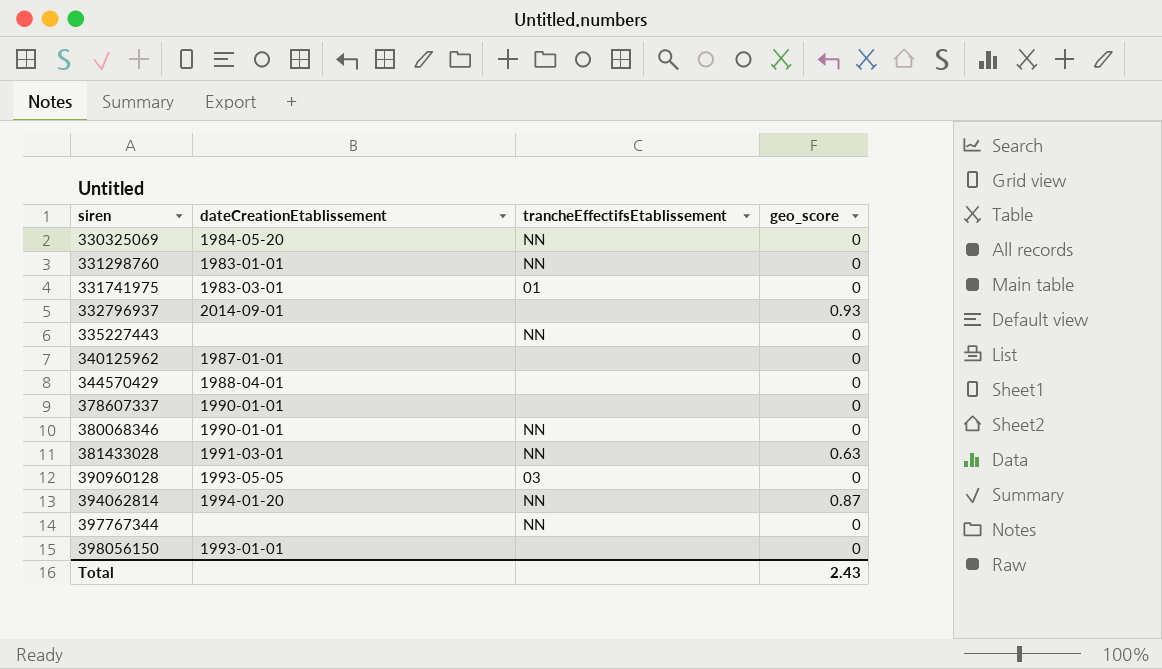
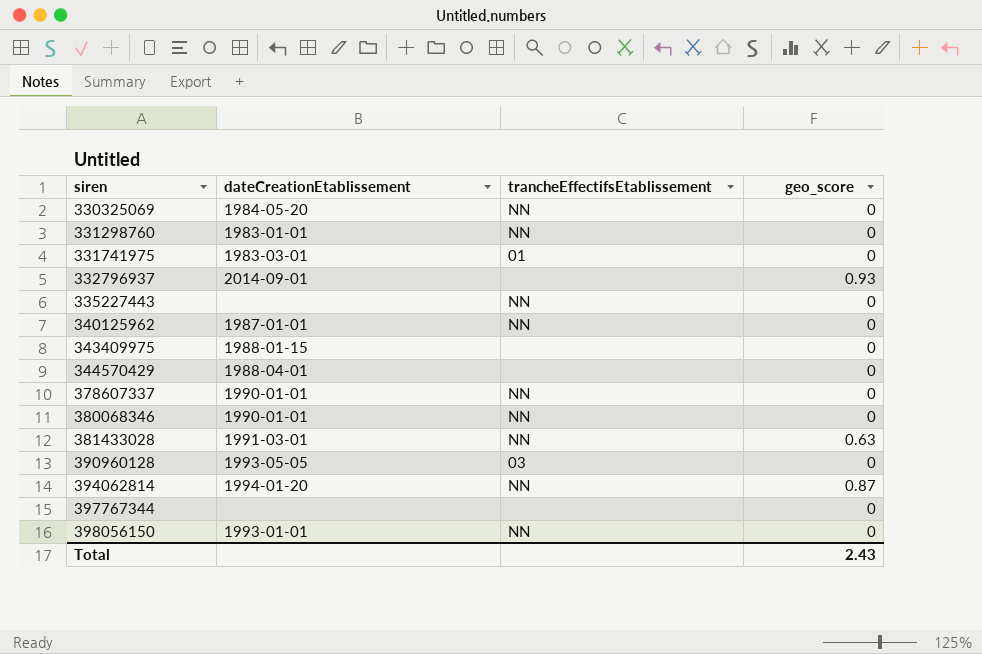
340125962 | trancheEffectifsEtablissement: none -> NN
row 343409975: none -> 1988-01-15 | none | 0
378607337 | trancheEffectifsEtablissement: none -> NN
397767344 | trancheEffectifsEtablissement: NN -> none
398056150 | trancheEffectifsEtablissement: none -> NN

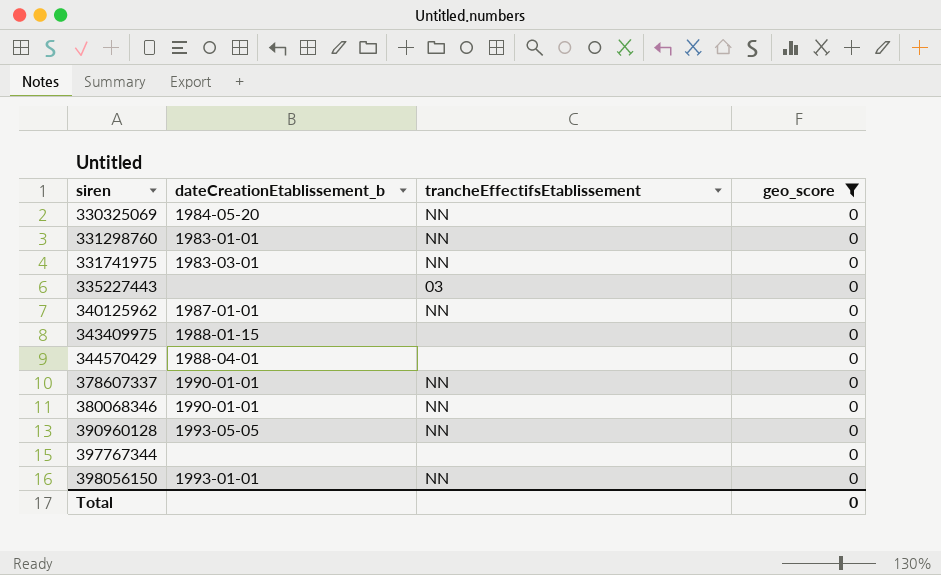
filter: none -> geo_score = 0
column name: dateCreationEtablissement -> dateCreationEtablissement_b
331741975 | trancheEffectifsEtablissement: 01 -> NN
335227443 | trancheEffectifsEtablissement: NN -> 03
390960128 | trancheEffectifsEtablissement: 03 -> NN
Total | geo_score: 2.43 -> 0

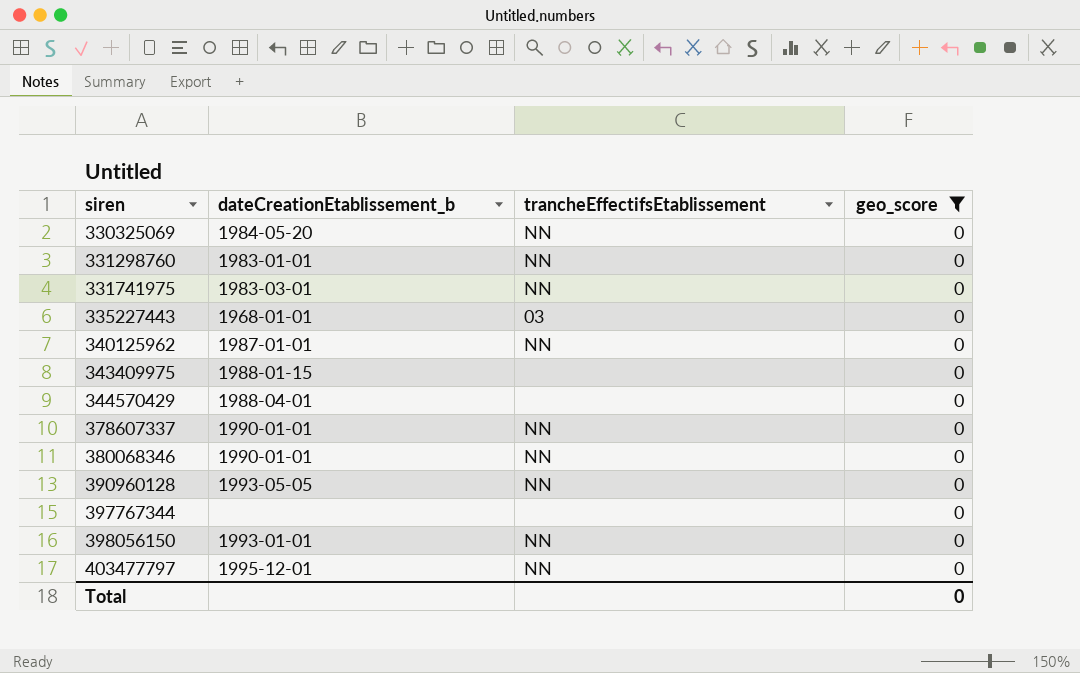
335227443 | dateCreationEtablissement_b: none -> 1968-01-01
row 403477797: none -> 1995-12-01 | NN | 0

